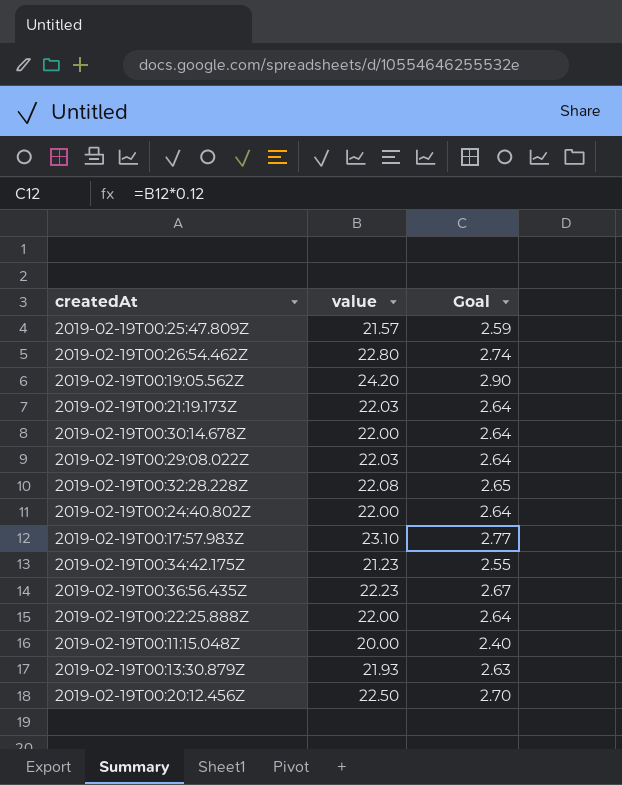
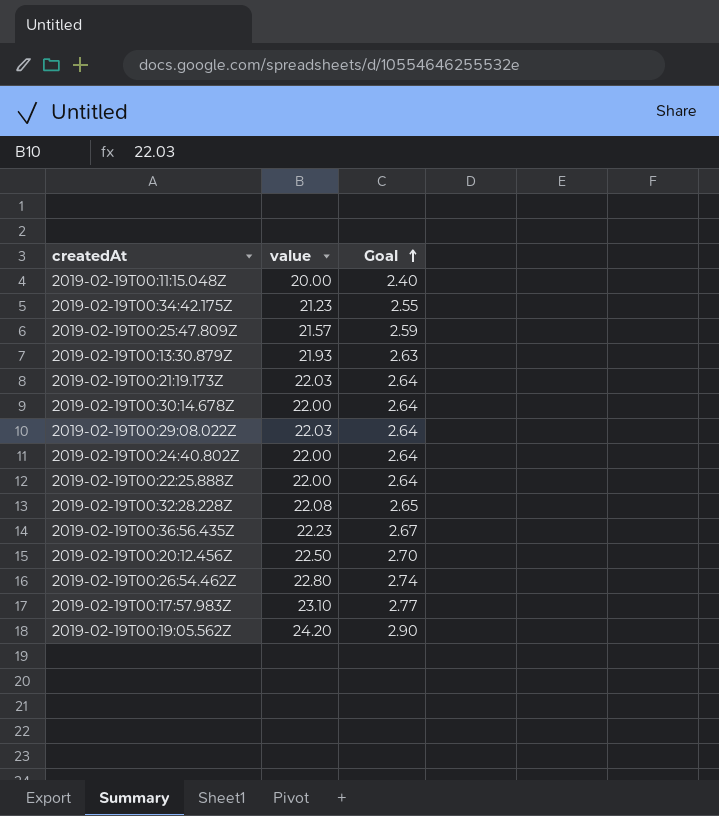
row order: none -> Goal ascending

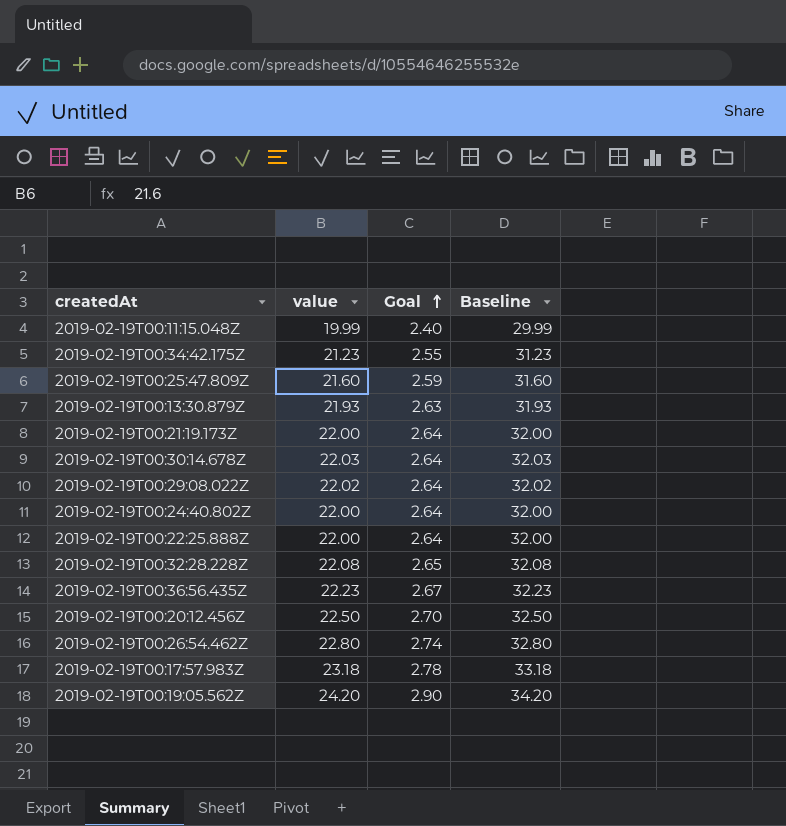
column Baseline | formula: none -> [value] + 10
2019-02-19T00:11:15.048Z | value: 20.00 -> 19.99
2019-02-19T00:25:47.809Z | value: 21.57 -> 21.60
2019-02-19T00:21:19.173Z | value: 22.03 -> 22.00
2019-02-19T00:30:14.678Z | value: 22.00 -> 22.03
2019-02-19T00:29:08.022Z | value: 22.03 -> 22.02
2019-02-19T00:17:57.983Z | value: 23.10 -> 23.18
2019-02-19T00:17:57.983Z | Goal: 2.77 -> 2.78

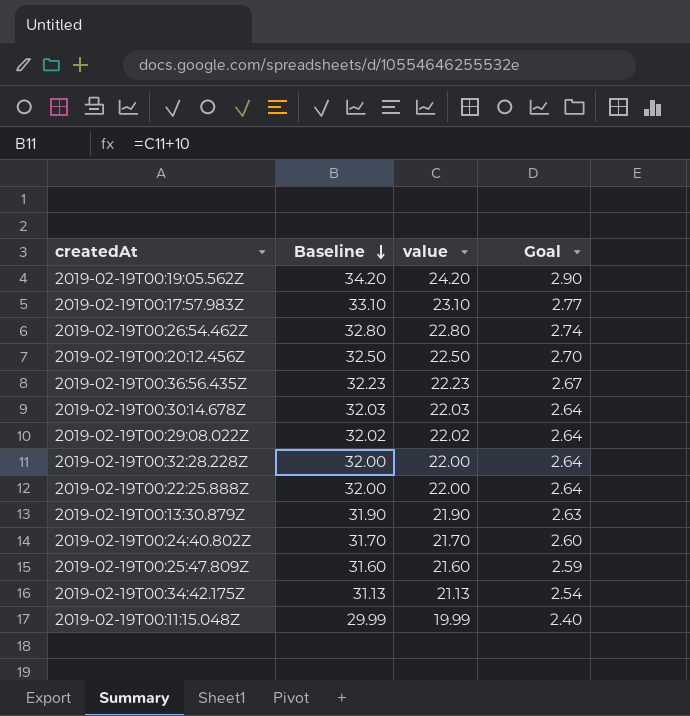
row order: Goal ascending -> Baseline descending
column Baseline | position: 4 -> 2
row 2019-02-19T00:21:19.173Z: 22.00 | 2.64 | 32.00 -> none
2019-02-19T00:17:57.983Z | Baseline: 33.18 -> 33.10
2019-02-19T00:17:57.983Z | value: 23.18 -> 23.10
2019-02-19T00:17:57.983Z | Goal: 2.78 -> 2.77
2019-02-19T00:32:28.228Z | Baseline: 32.08 -> 32.00
2019-02-19T00:32:28.228Z | value: 22.08 -> 22.00
2019-02-19T00:32:28.228Z | Goal: 2.65 -> 2.64
2019-02-19T00:13:30.879Z | Baseline: 31.93 -> 31.90
2019-02-19T00:13:30.879Z | value: 21.93 -> 21.90
2019-02-19T00:24:40.802Z | Baseline: 32.00 -> 31.70
2019-02-19T00:24:40.802Z | value: 22.00 -> 21.70
2019-02-19T00:24:40.802Z | Goal: 2.64 -> 2.60
2019-02-19T00:34:42.175Z | Baseline: 31.23 -> 31.13
2019-02-19T00:34:42.175Z | value: 21.23 -> 21.13
2019-02-19T00:34:42.175Z | Goal: 2.55 -> 2.54

